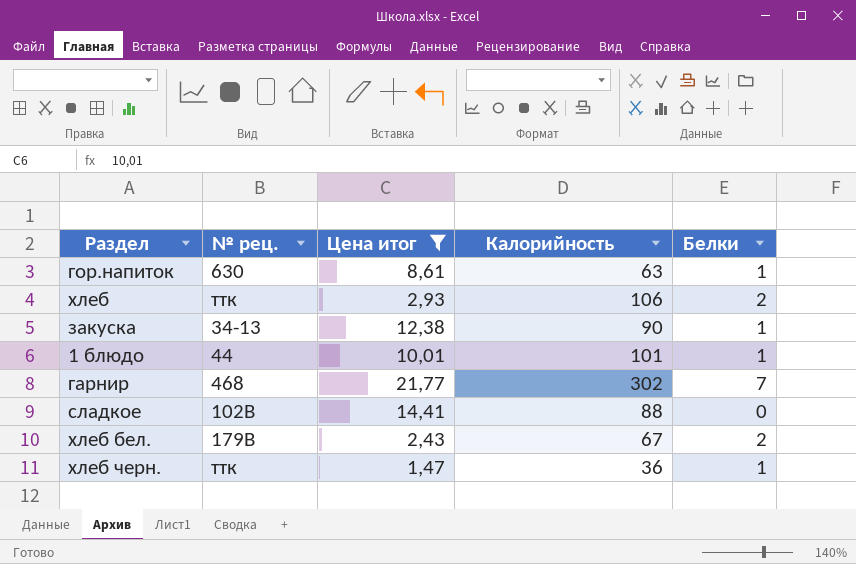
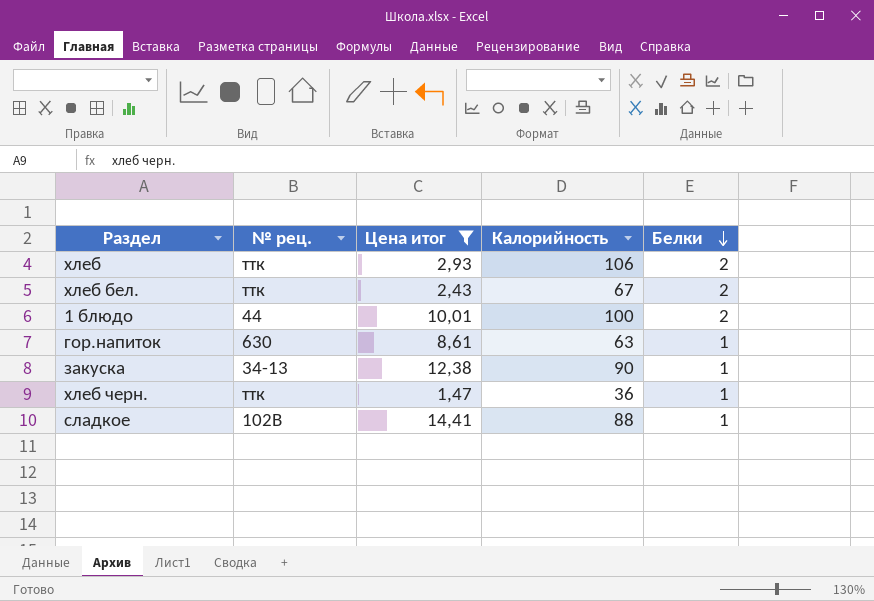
row order: none -> Белки descending
row гарнир: 468 | 21,77 | 302 | 7 -> none
хлеб бел. | № рец.: 179В -> ттк
1 блюдо | Калорийность: 101 -> 100
1 блюдо | Белки: 1 -> 2
сладкое | Белки: 0 -> 1

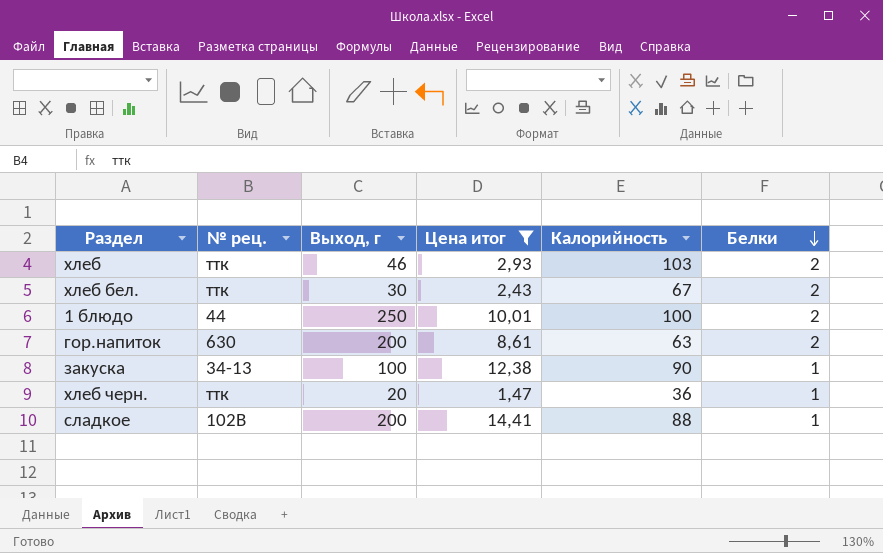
column Выход, г | position: none -> 3
хлеб | Калорийность: 106 -> 103
гор.напиток | Белки: 1 -> 2

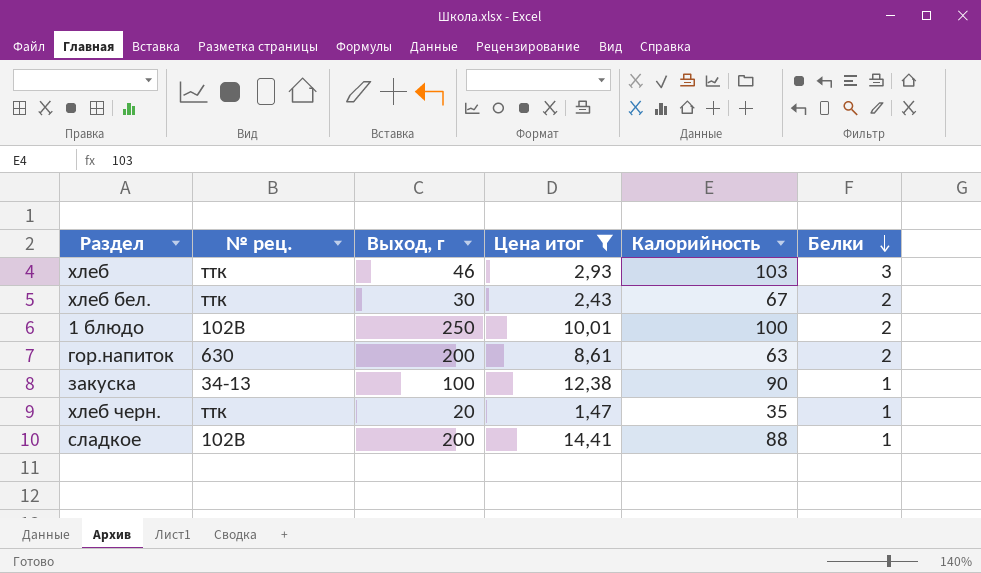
хлеб | Белки: 2 -> 3
1 блюдо | № рец.: 44 -> 102В
хлеб черн. | Калорийность: 36 -> 35

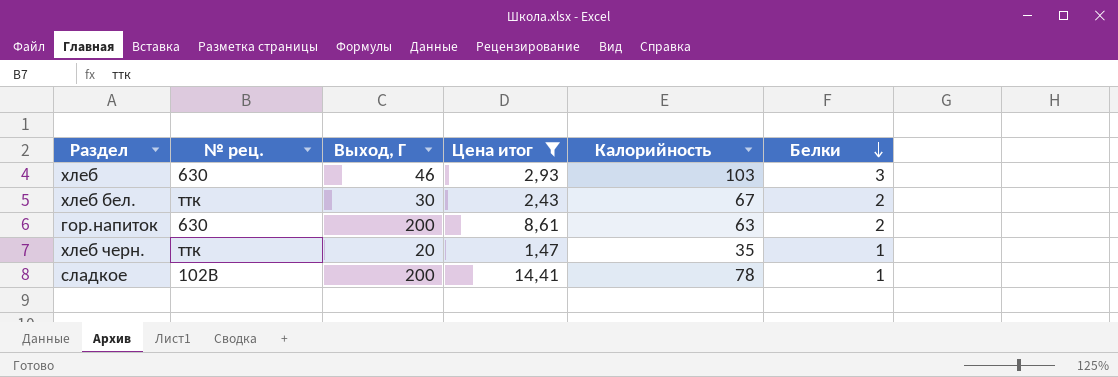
column name: Выход, г -> Выход, Г
row 1 блюдо: 102В | 250 | 10,01 | 100 | 2 -> none
row закуска: 34-13 | 100 | 12,38 | 90 | 1 -> none
хлеб | № рец.: ттк -> 630
сладкое | Калорийность: 88 -> 78

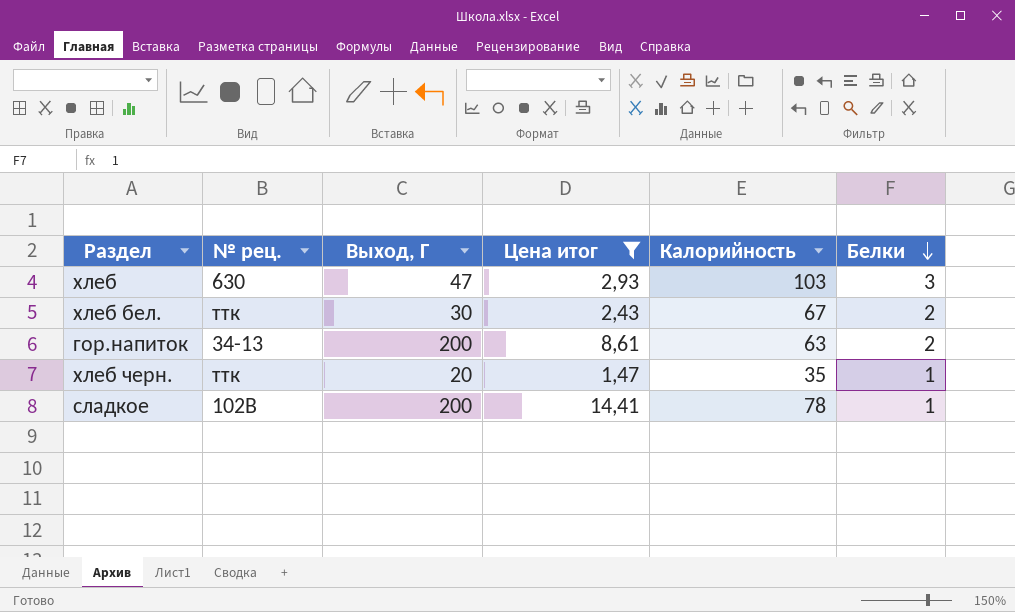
хлеб | Выход, Г: 46 -> 47
гор.напиток | № рец.: 630 -> 34-13

